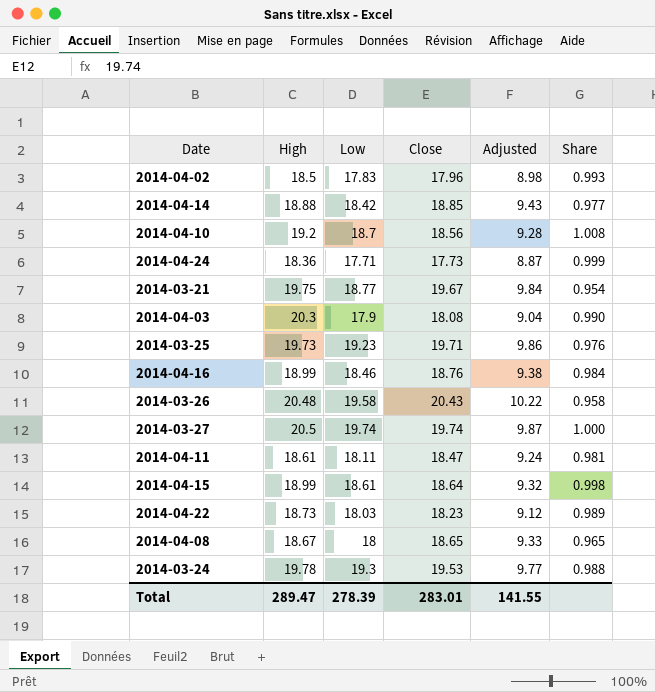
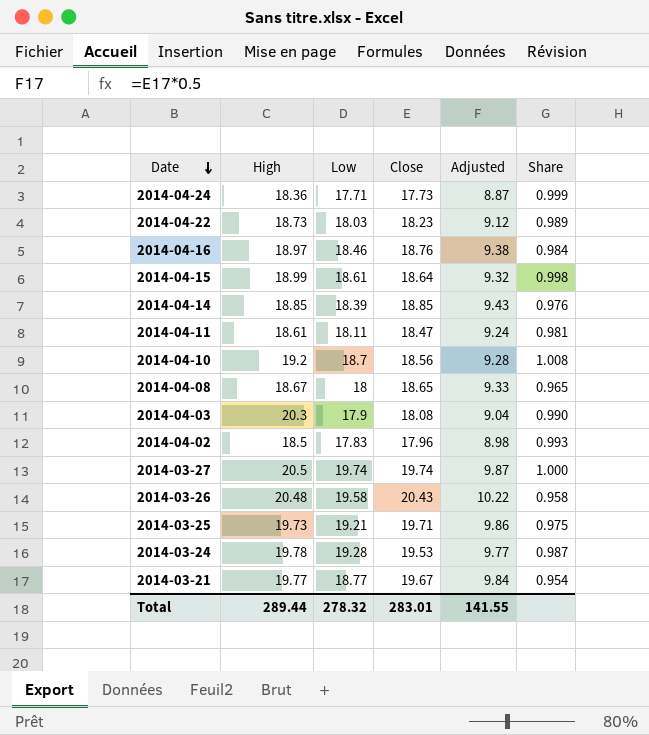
row order: none -> Date descending
2014-04-16 | High: 18.99 -> 18.97
2014-04-14 | High: 18.88 -> 18.85
2014-04-14 | Low: 18.42 -> 18.39
2014-04-14 | Share: 0.977 -> 0.976
2014-03-25 | Low: 19.23 -> 19.21
2014-03-25 | Share: 0.976 -> 0.975
2014-03-24 | Low: 19.3 -> 19.28
2014-03-24 | Share: 0.988 -> 0.987
2014-03-21 | High: 19.75 -> 19.77
Total | High: 289.47 -> 289.44
Total | Low: 278.39 -> 278.32

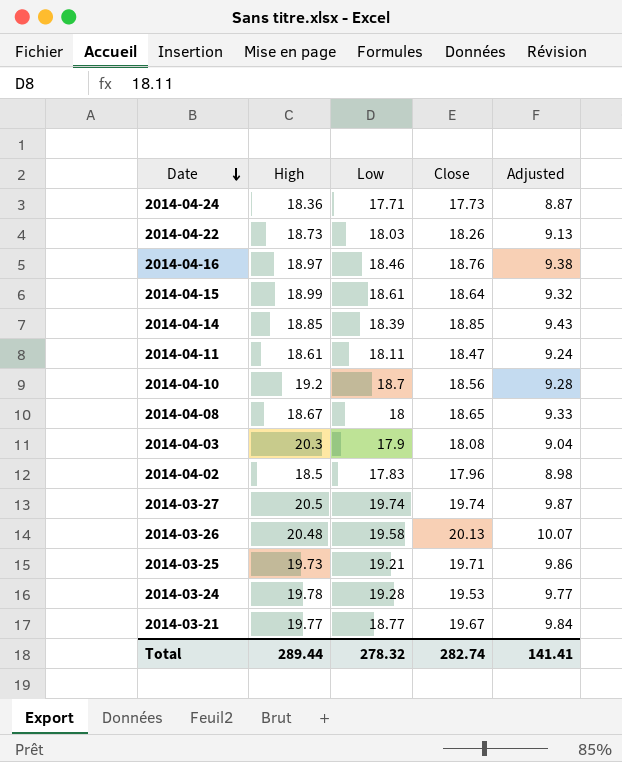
column Share | formula: [Low] / [Close] -> none
2014-04-22 | Close: 18.23 -> 18.26
2014-04-22 | Adjusted: 9.12 -> 9.13
2014-03-26 | Close: 20.43 -> 20.13
2014-03-26 | Adjusted: 10.22 -> 10.07
Total | Close: 283.01 -> 282.74
Total | Adjusted: 141.55 -> 141.41

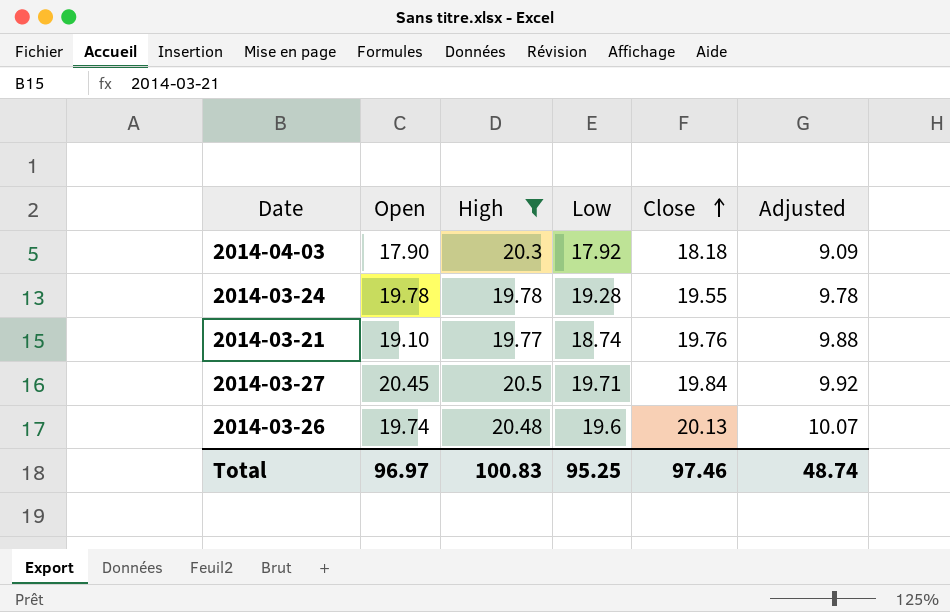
filter: none -> High >= 19.77
row order: Date descending -> Close ascending
column Open | position: none -> 2
2014-04-03 | Low: 17.9 -> 17.92
2014-04-03 | Close: 18.08 -> 18.18
2014-04-03 | Adjusted: 9.04 -> 9.09
2014-03-24 | Close: 19.53 -> 19.55
2014-03-24 | Adjusted: 9.77 -> 9.78
2014-03-21 | Low: 18.77 -> 18.74
2014-03-21 | Close: 19.67 -> 19.76
2014-03-21 | Adjusted: 9.84 -> 9.88
2014-03-27 | Low: 19.74 -> 19.71
2014-03-27 | Close: 19.74 -> 19.84
2014-03-27 | Adjusted: 9.87 -> 9.92
2014-03-26 | Low: 19.58 -> 19.6
Total | High: 289.44 -> 100.83
Total | Low: 278.32 -> 95.25
Total | Close: 282.74 -> 97.46
Total | Adjusted: 141.41 -> 48.74

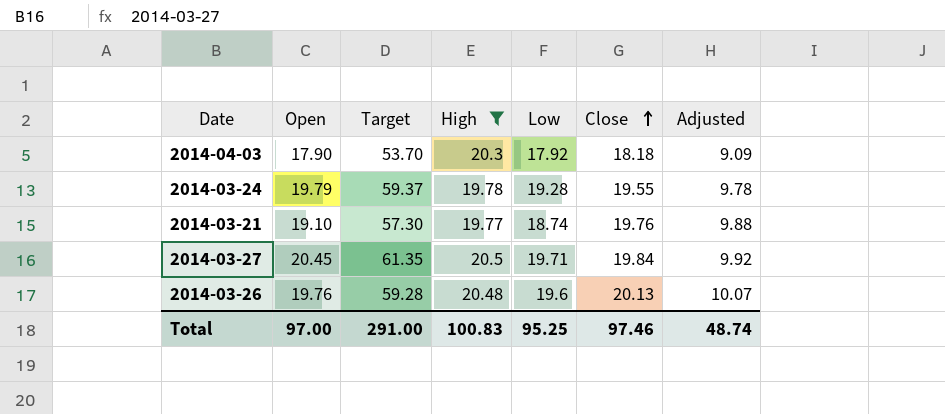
column Target | formula: none -> [Open] * 3
2014-03-24 | Open: 19.78 -> 19.79
2014-03-26 | Open: 19.74 -> 19.76
Total | Open: 96.97 -> 97.00

